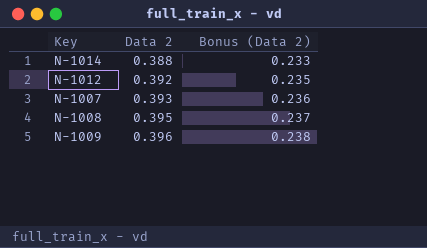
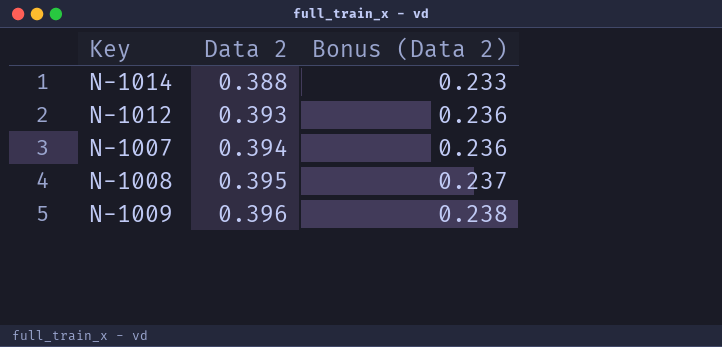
N-1012 | Data 2: 0.392 -> 0.393
N-1012 | Bonus (Data 2): 0.235 -> 0.236
N-1007 | Data 2: 0.393 -> 0.394

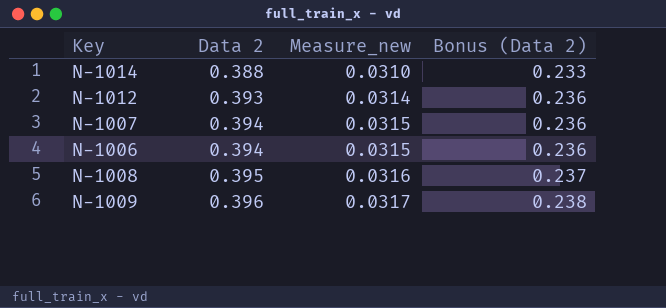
column Measure_new | formula: none -> [Data 2] * 0.08
row N-1006: none -> 0.394 | 0.0315 | 0.236

